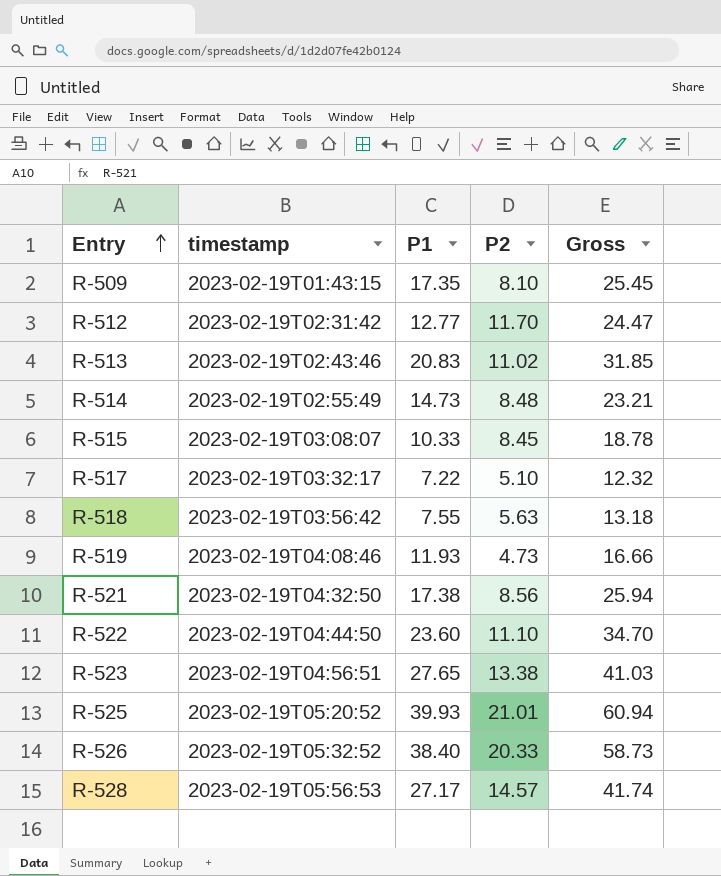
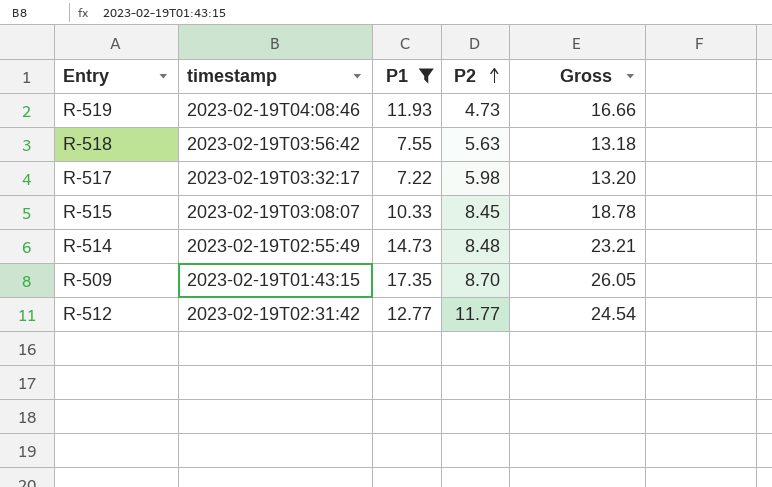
filter: none -> P1 <= 17.35
row order: Entry ascending -> P2 ascending
R-517 | P2: 5.10 -> 5.98
R-517 | Gross: 12.32 -> 13.20
R-509 | P2: 8.10 -> 8.70
R-509 | Gross: 25.45 -> 26.05
R-512 | P2: 11.70 -> 11.77
R-512 | Gross: 24.47 -> 24.54

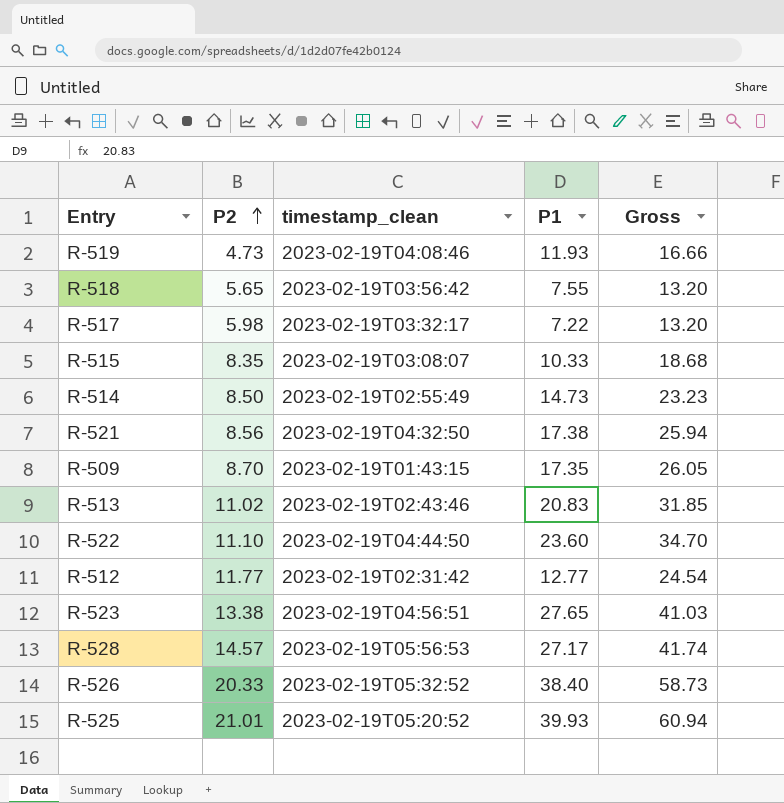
filter: P1 <= 17.35 -> none
column P2 | position: 4 -> 2
column name: timestamp -> timestamp_clean
R-518 | P2: 5.63 -> 5.65
R-518 | Gross: 13.18 -> 13.20
R-515 | P2: 8.45 -> 8.35
R-515 | Gross: 18.78 -> 18.68
R-514 | P2: 8.48 -> 8.50
R-514 | Gross: 23.21 -> 23.23

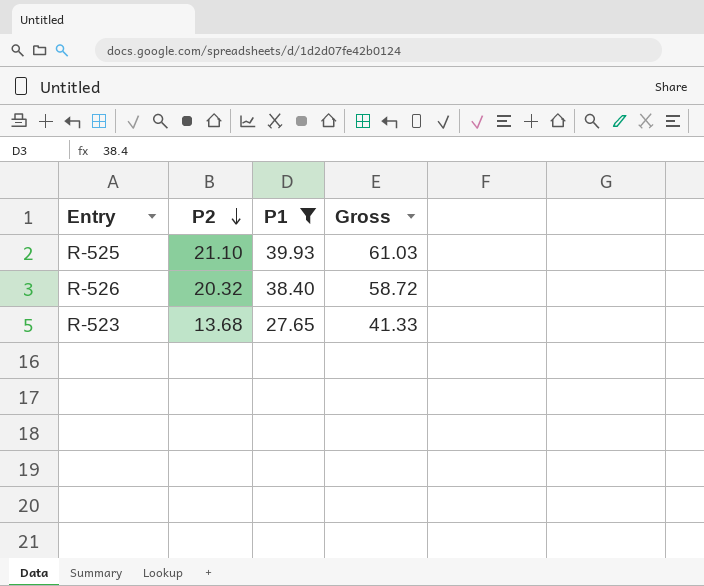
filter: none -> P1 >= 27.65
row order: P2 ascending -> P2 descending
column timestamp_clean | position: 3 -> none
R-525 | P2: 21.01 -> 21.10
R-525 | Gross: 60.94 -> 61.03
R-526 | P2: 20.33 -> 20.32
R-526 | Gross: 58.73 -> 58.72
R-523 | P2: 13.38 -> 13.68
R-523 | Gross: 41.03 -> 41.33

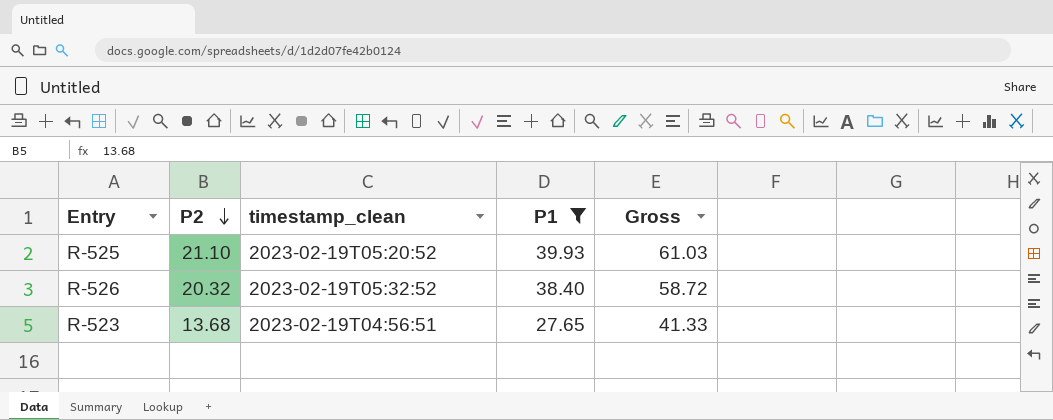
column timestamp_clean | position: none -> 3

